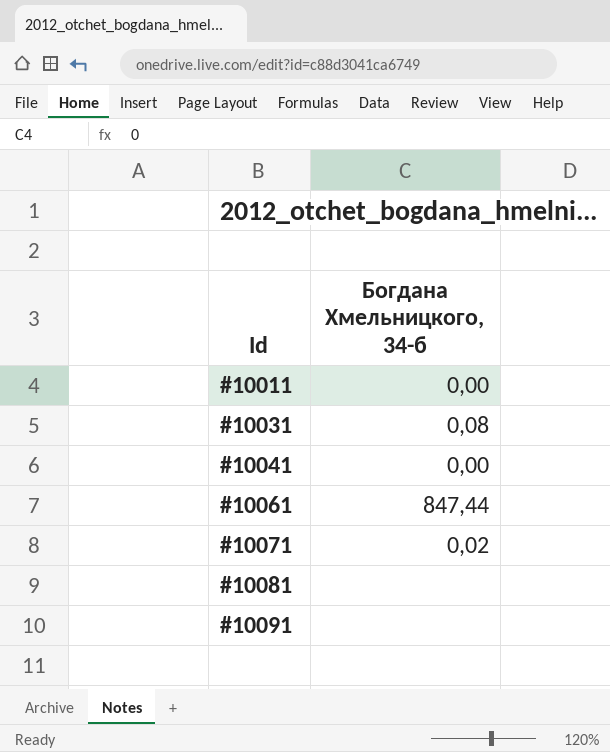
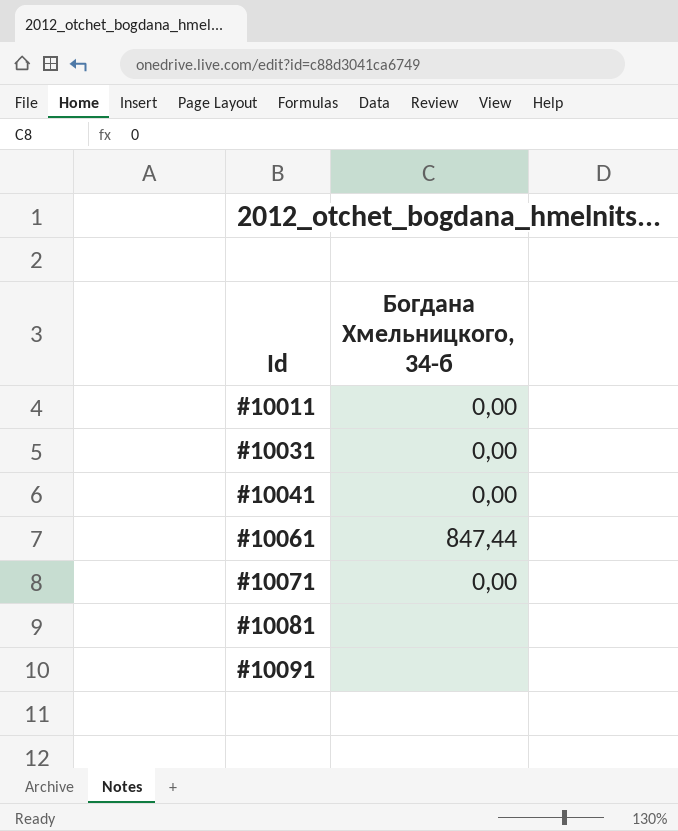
#10031 | Богдана Хмельницкого, 34-б: 0,08 -> 0,00
#10071 | Богдана Хмельницкого, 34-б: 0,02 -> 0,00

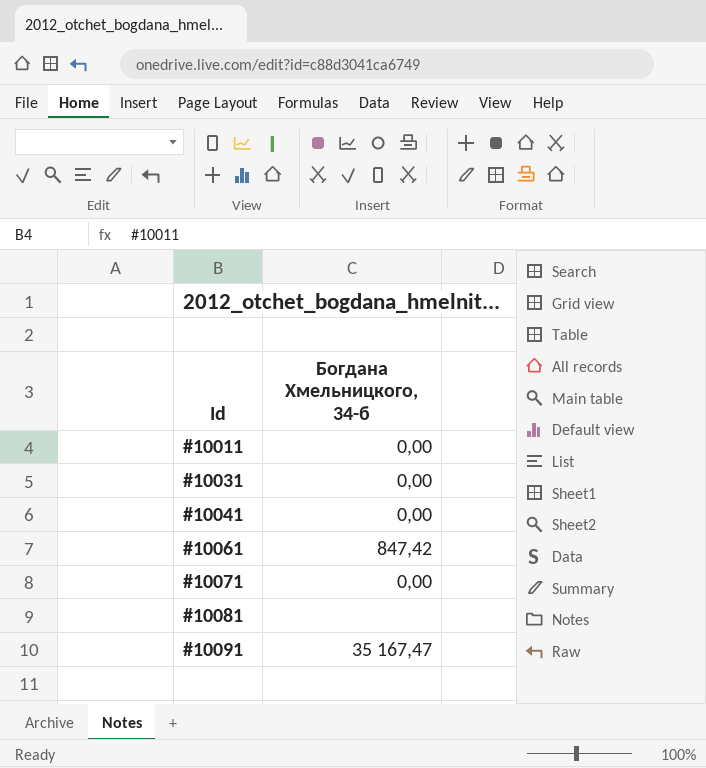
#10061 | Богдана Хмельницкого, 34-б: 847,44 -> 847,42
#10091 | Богдана Хмельницкого, 34-б: none -> 35 167,47

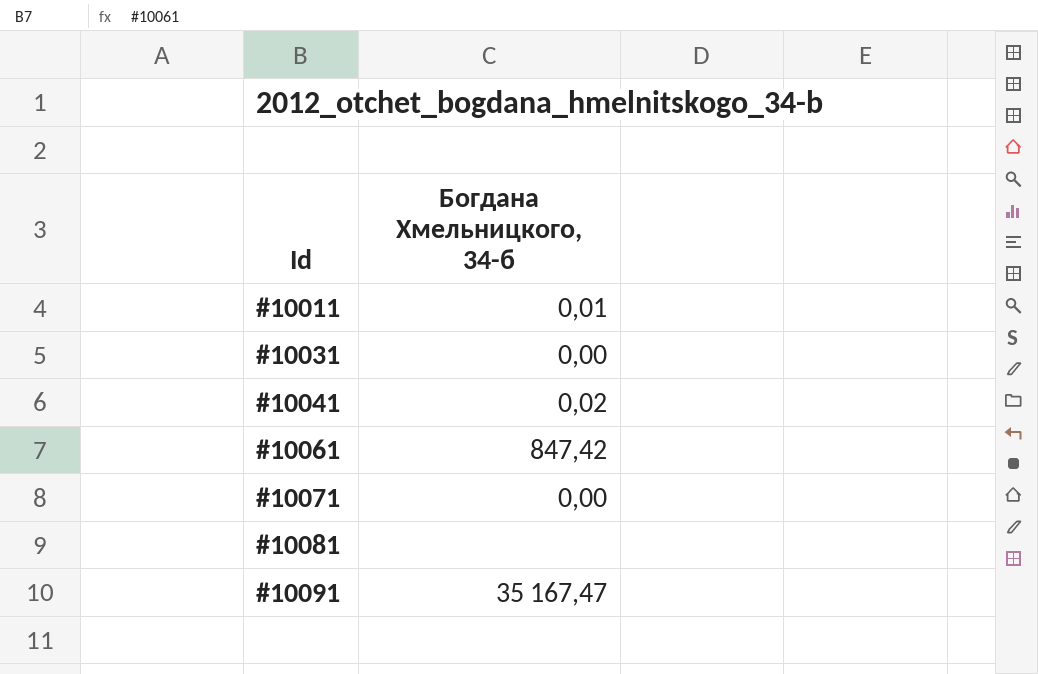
#10011 | Богдана Хмельницкого, 34-б: 0,00 -> 0,01
#10041 | Богдана Хмельницкого, 34-б: 0,00 -> 0,02

